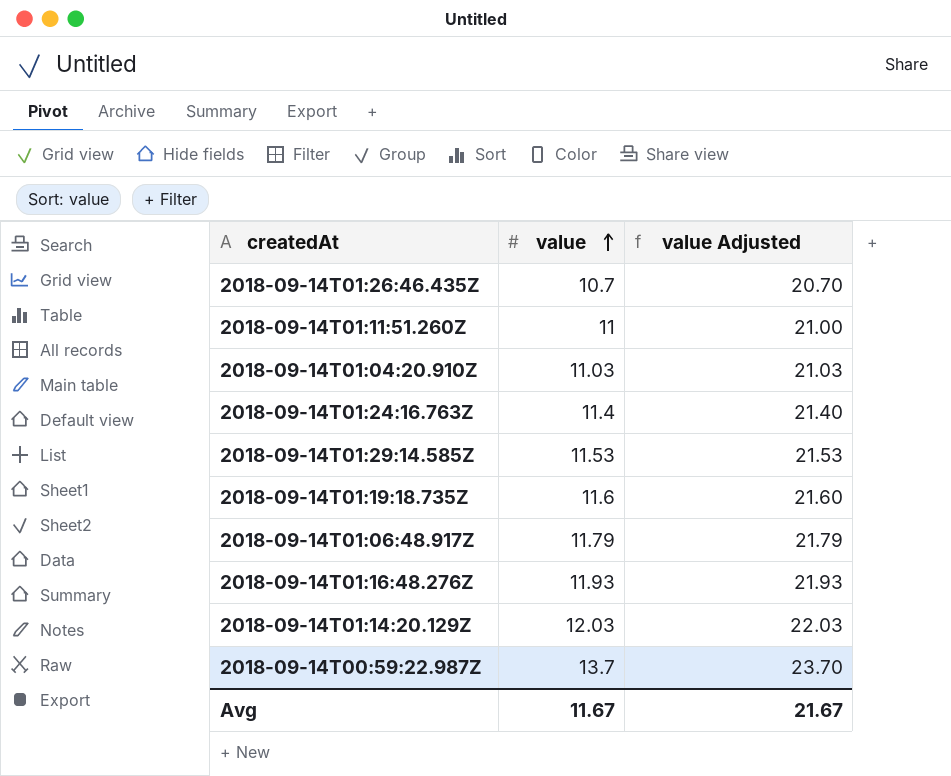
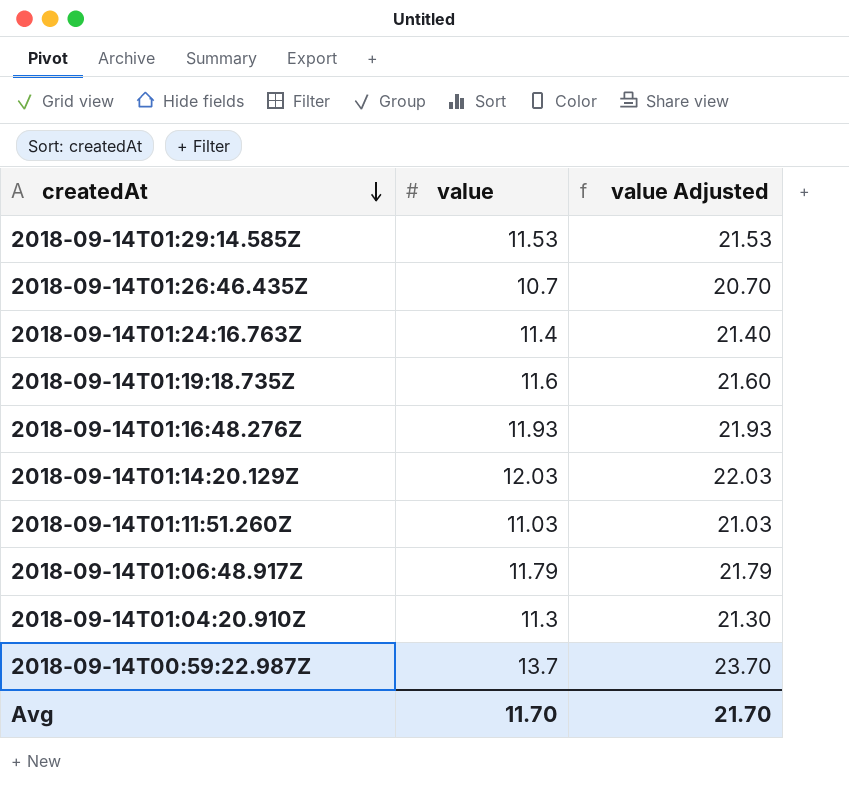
row order: value ascending -> createdAt descending
2018-09-14T01:11:51.260Z | value: 11 -> 11.03
2018-09-14T01:11:51.260Z | value Adjusted: 21.00 -> 21.03
2018-09-14T01:04:20.910Z | value: 11.03 -> 11.3
2018-09-14T01:04:20.910Z | value Adjusted: 21.03 -> 21.30
Avg | value: 11.67 -> 11.70
Avg | value Adjusted: 21.67 -> 21.70

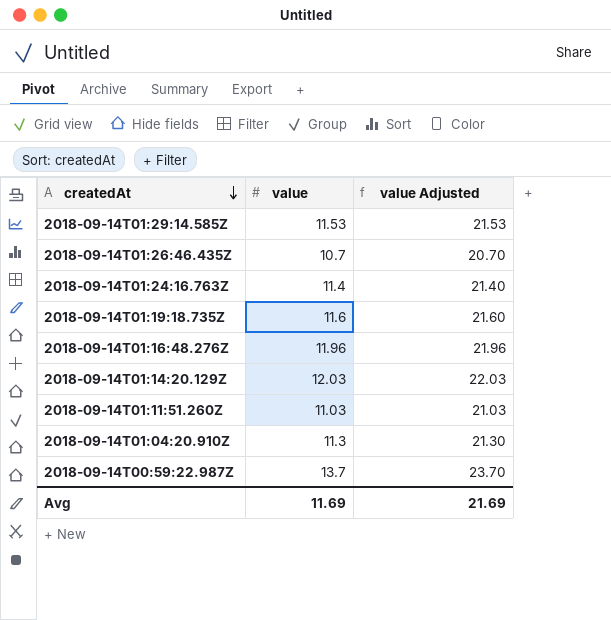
row 2018-09-14T01:06:48.917Z: 11.79 | 21.79 -> none
2018-09-14T01:16:48.276Z | value: 11.93 -> 11.96
2018-09-14T01:16:48.276Z | value Adjusted: 21.93 -> 21.96
Avg | value: 11.70 -> 11.69
Avg | value Adjusted: 21.70 -> 21.69

